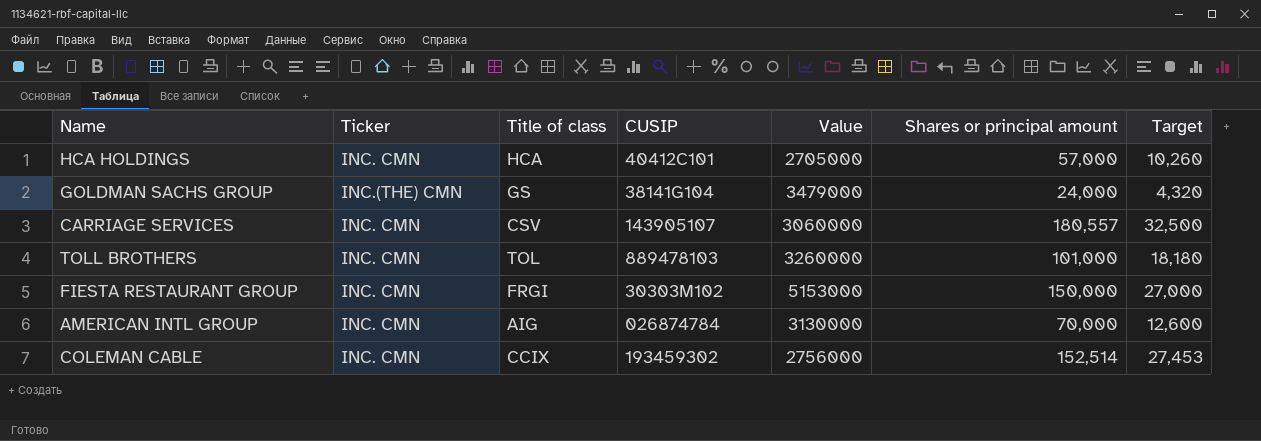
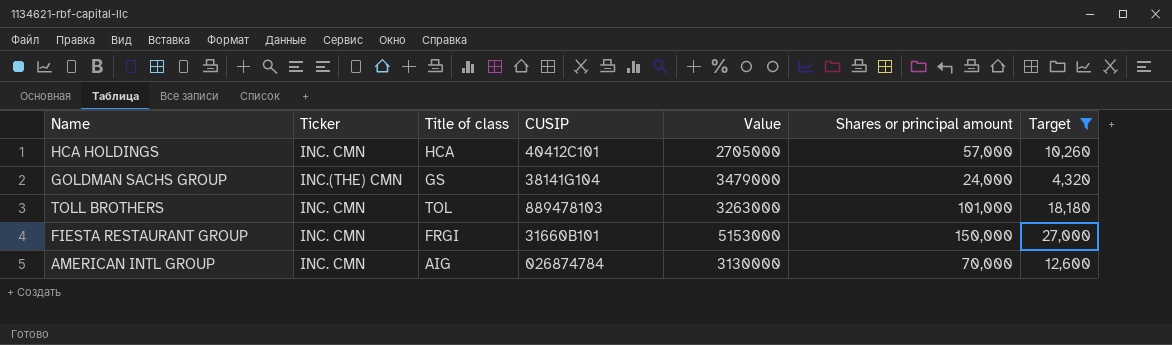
filter: none -> Target <= 27,000
TOLL BROTHERS | Value: 3260000 -> 3263000
FIESTA RESTAURANT GROUP | CUSIP: 30303M102 -> 31660B101

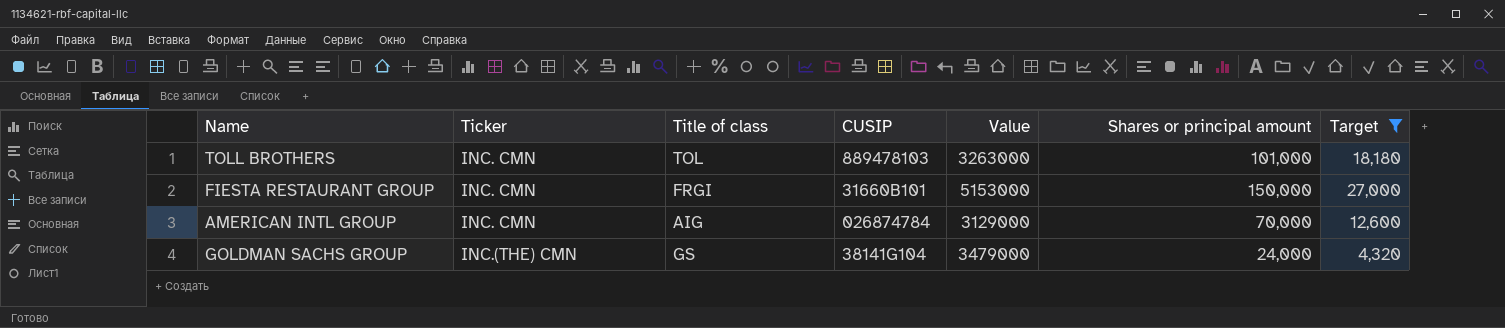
row order: none -> Ticker ascending
row HCA HOLDINGS: INC. CMN | HCA | 40412C101 | 2705000 | 57,000 | 10,260 -> none
AMERICAN INTL GROUP | Value: 3130000 -> 3129000

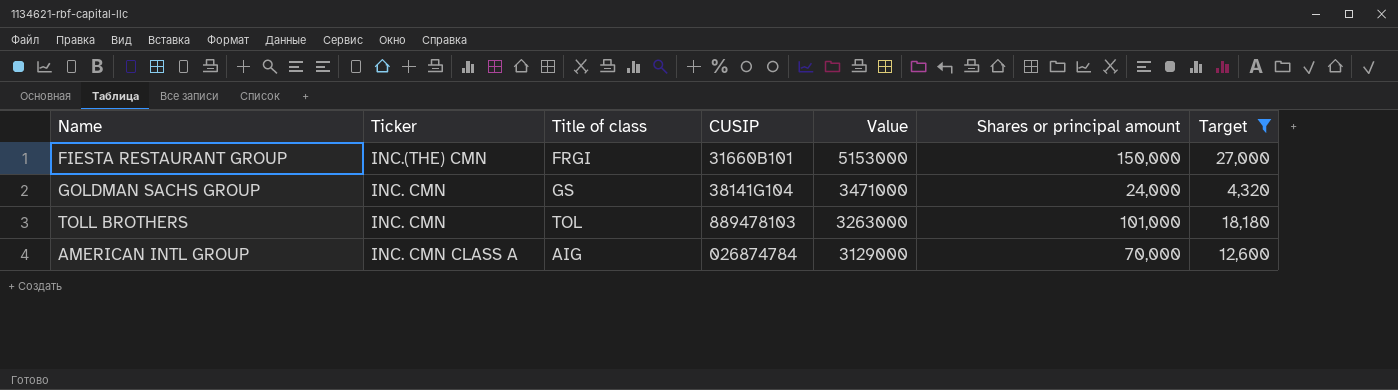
row order: Ticker ascending -> Value descending
FIESTA RESTAURANT GROUP | Ticker: INC. CMN -> INC.(THE) CMN
GOLDMAN SACHS GROUP | Ticker: INC.(THE) CMN -> INC. CMN
GOLDMAN SACHS GROUP | Value: 3479000 -> 3471000
AMERICAN INTL GROUP | Ticker: INC. CMN -> INC. CMN CLASS A

